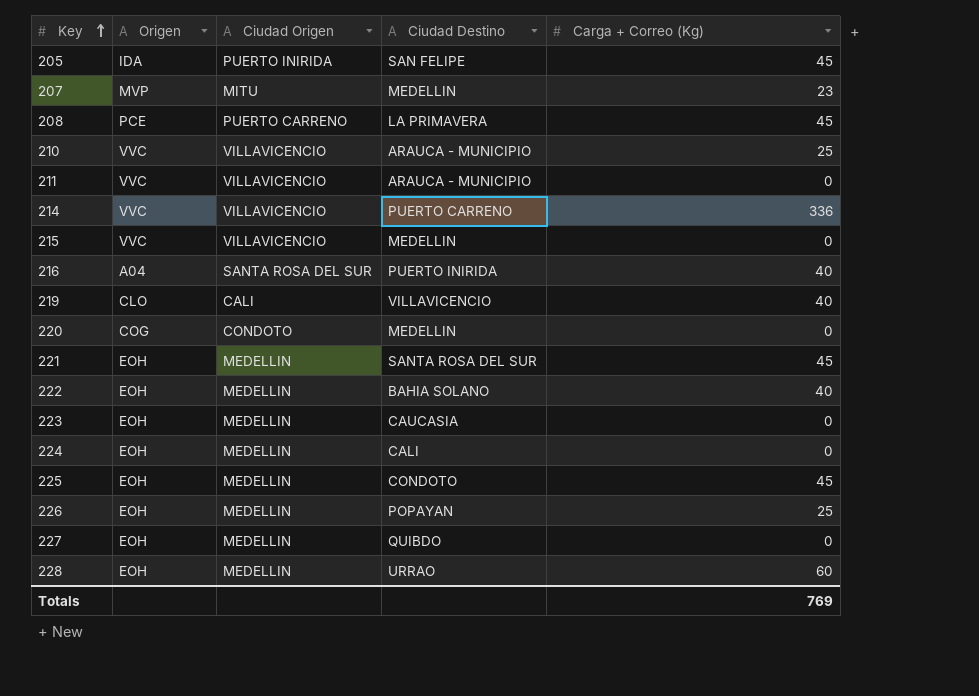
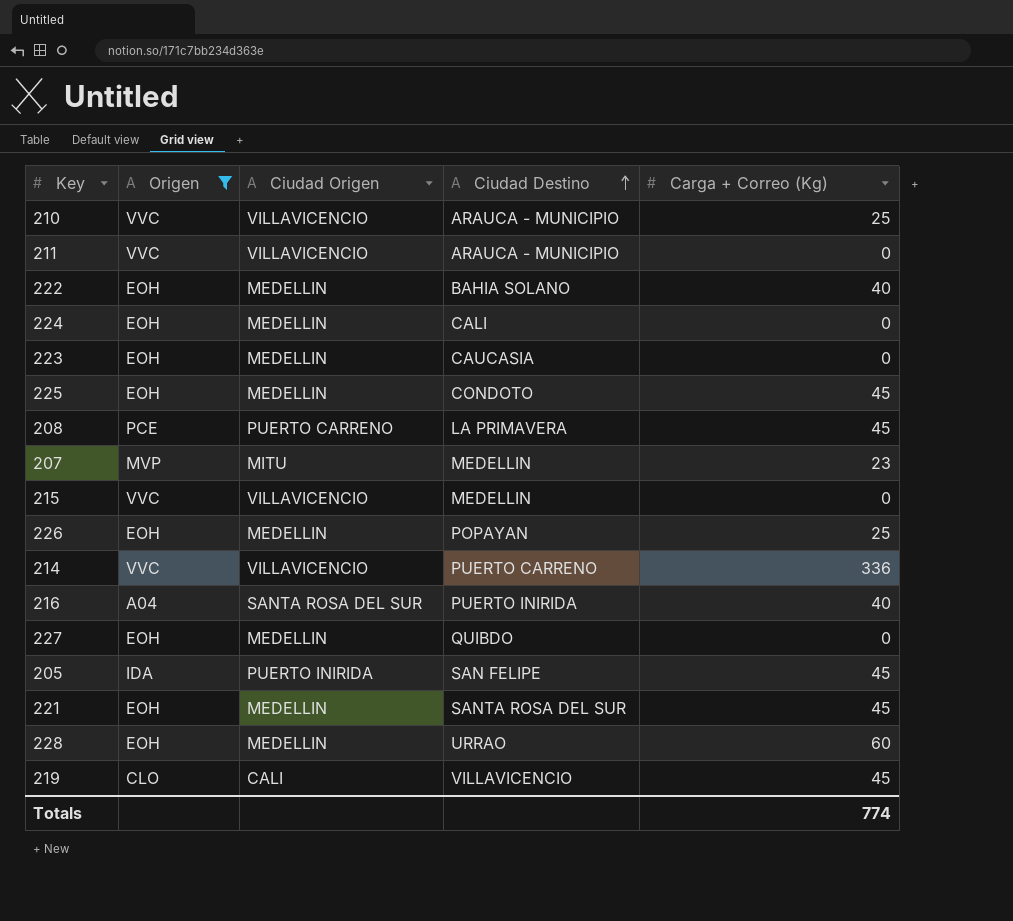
filter: none -> Origen != COG
row order: Key ascending -> Ciudad Destino ascending
219 | Carga + Correo (Kg): 40 -> 45
Totals | Carga + Correo (Kg): 769 -> 774

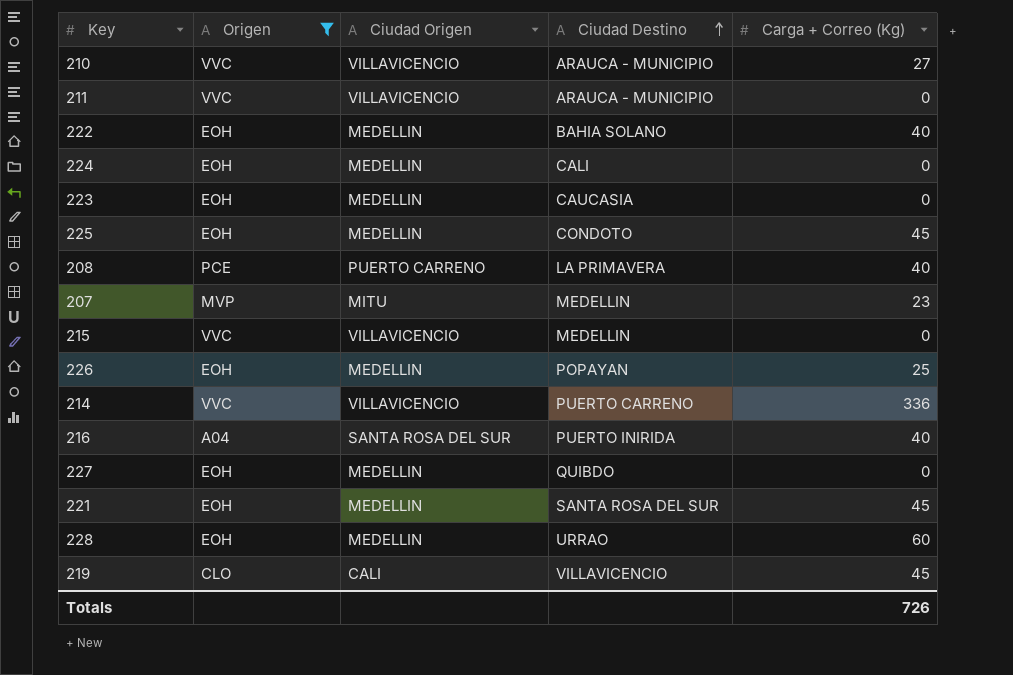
row 205: IDA | PUERTO INIRIDA | SAN FELIPE | 45 -> none
210 | Carga + Correo (Kg): 25 -> 27
208 | Carga + Correo (Kg): 45 -> 40
Totals | Carga + Correo (Kg): 774 -> 726

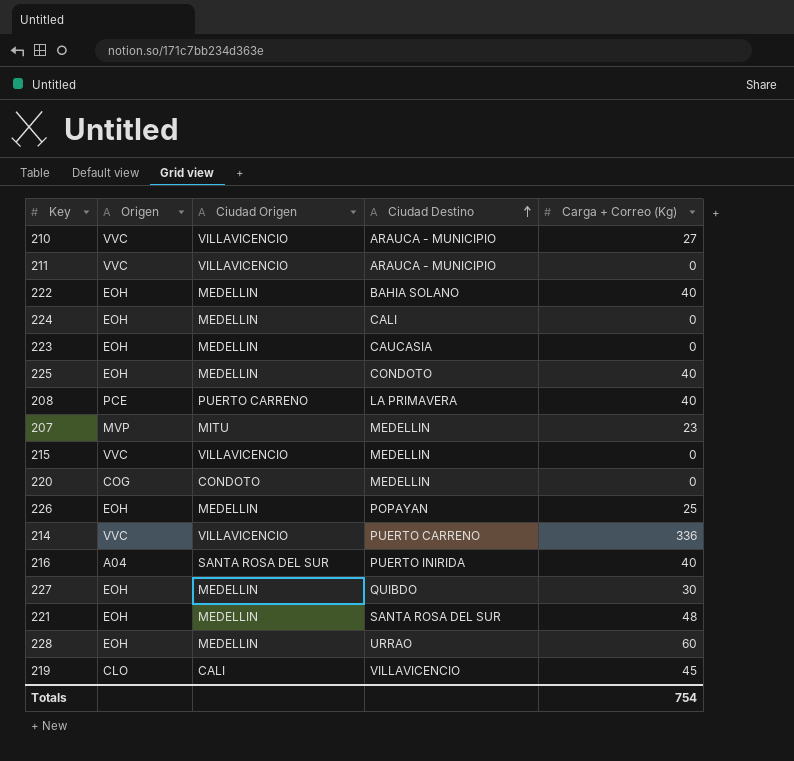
filter: Origen != COG -> none
225 | Carga + Correo (Kg): 45 -> 40
227 | Carga + Correo (Kg): 0 -> 30
221 | Carga + Correo (Kg): 45 -> 48
Totals | Carga + Correo (Kg): 726 -> 754

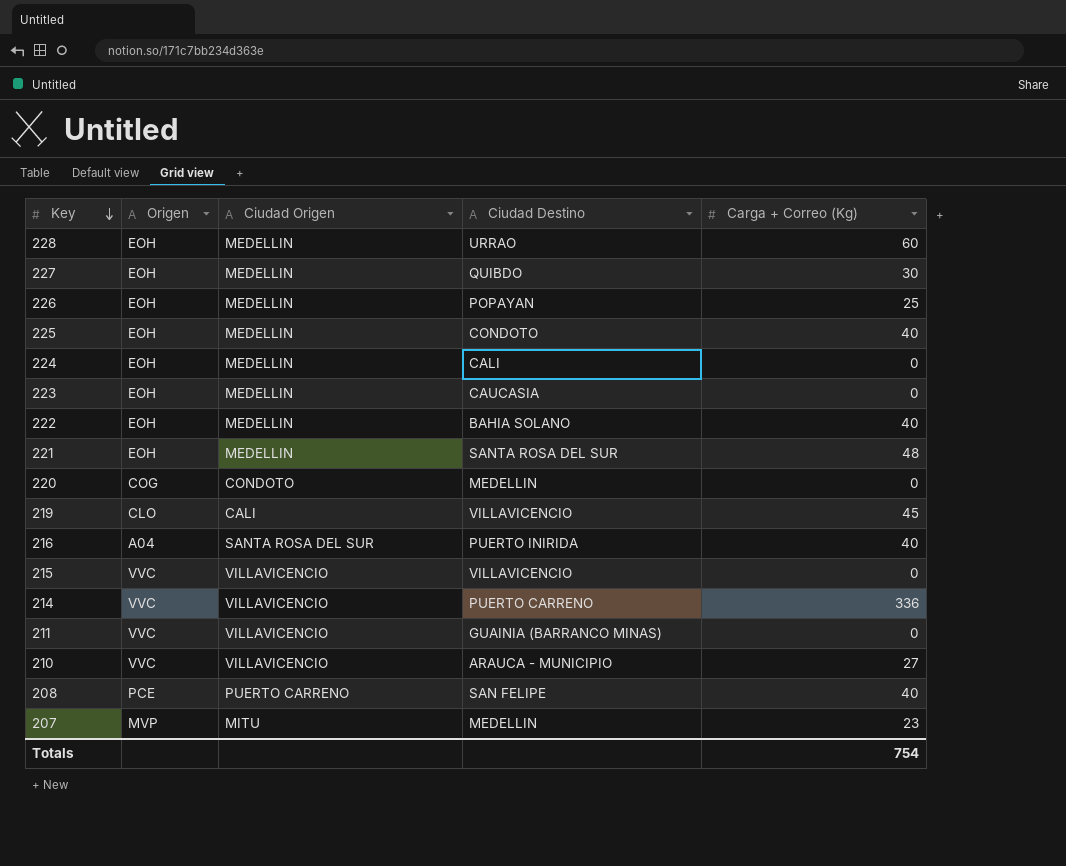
row order: Ciudad Destino ascending -> Key descending
215 | Ciudad Destino: MEDELLIN -> VILLAVICENCIO
211 | Ciudad Destino: ARAUCA - MUNICIPIO -> GUAINIA (BARRANCO MINAS)
208 | Ciudad Destino: LA PRIMAVERA -> SAN FELIPE

